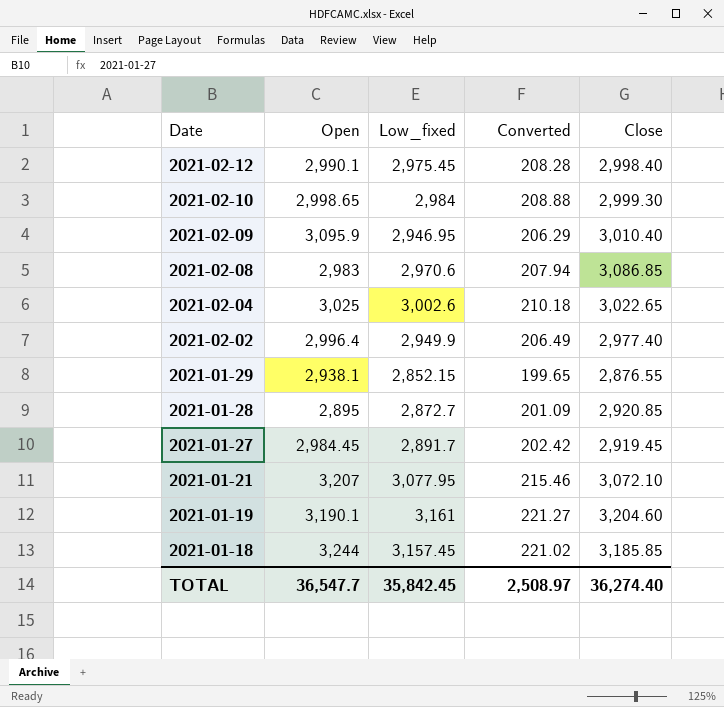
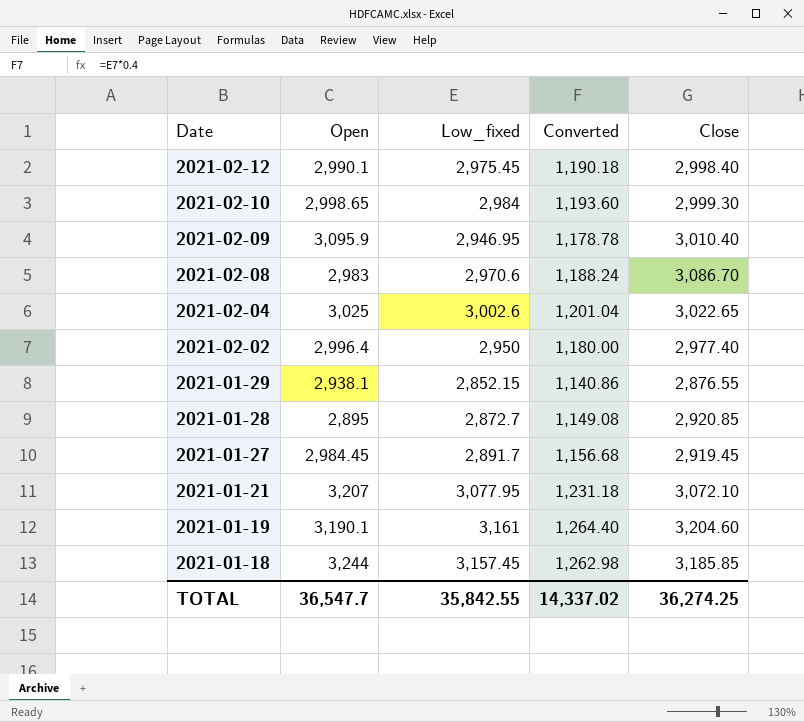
column Converted | formula: [Low_fixed] * 0.07 -> [Low_fixed] * 0.4
2021-02-08 | Close: 3,086.85 -> 3,086.70
2021-02-02 | Low_fixed: 2,949.9 -> 2,950
TOTAL | Low_fixed: 35,842.45 -> 35,842.55
TOTAL | Converted: 2,508.97 -> 14,337.02
TOTAL | Close: 36,274.40 -> 36,274.25

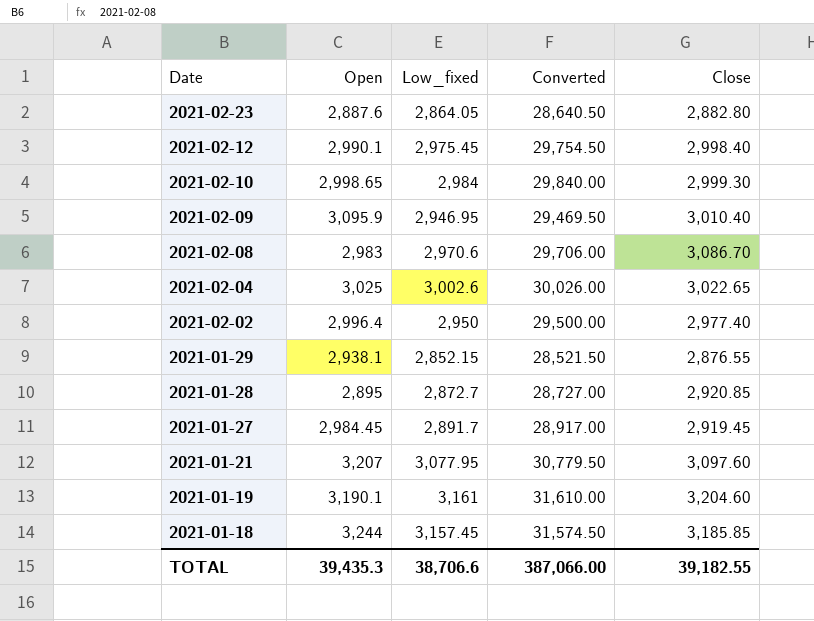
column Converted | formula: [Low_fixed] * 0.4 -> [Low_fixed] * 10
row 2021-02-23: none -> 2,887.6 | 2,864.05 | 28,640.50 | 2,882.80
2021-01-21 | Close: 3,072.10 -> 3,097.60
TOTAL | Open: 36,547.7 -> 39,435.3
TOTAL | Low_fixed: 35,842.55 -> 38,706.6
TOTAL | Converted: 14,337.02 -> 387,066.00
TOTAL | Close: 36,274.25 -> 39,182.55

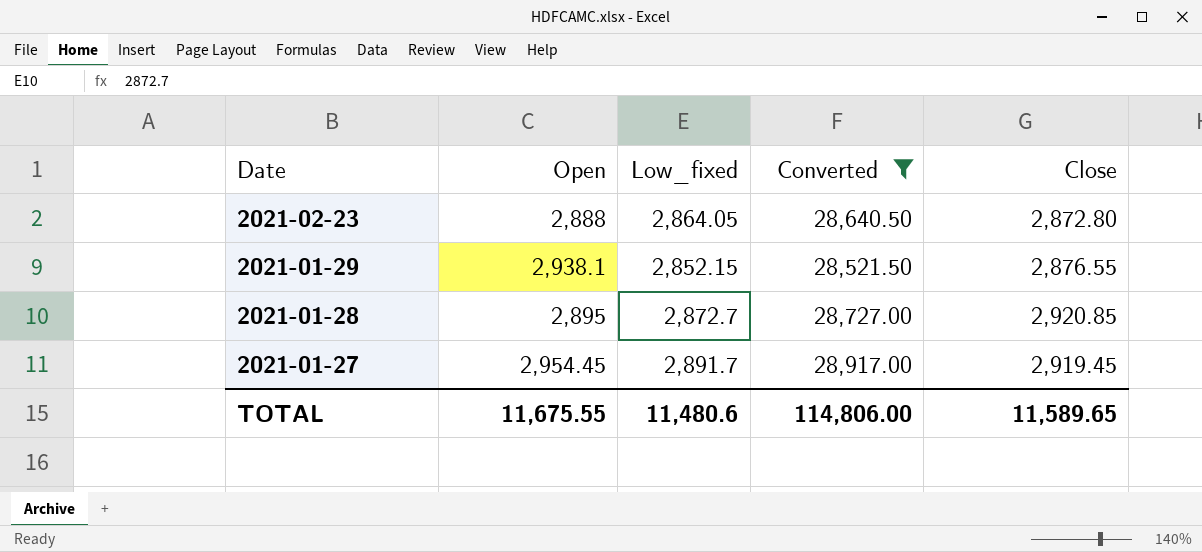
filter: none -> Converted <= 28,917.00
2021-02-23 | Open: 2,887.6 -> 2,888
2021-02-23 | Close: 2,882.80 -> 2,872.80
2021-01-27 | Open: 2,984.45 -> 2,954.45
TOTAL | Open: 39,435.3 -> 11,675.55
TOTAL | Low_fixed: 38,706.6 -> 11,480.6
TOTAL | Converted: 387,066.00 -> 114,806.00
TOTAL | Close: 39,182.55 -> 11,589.65

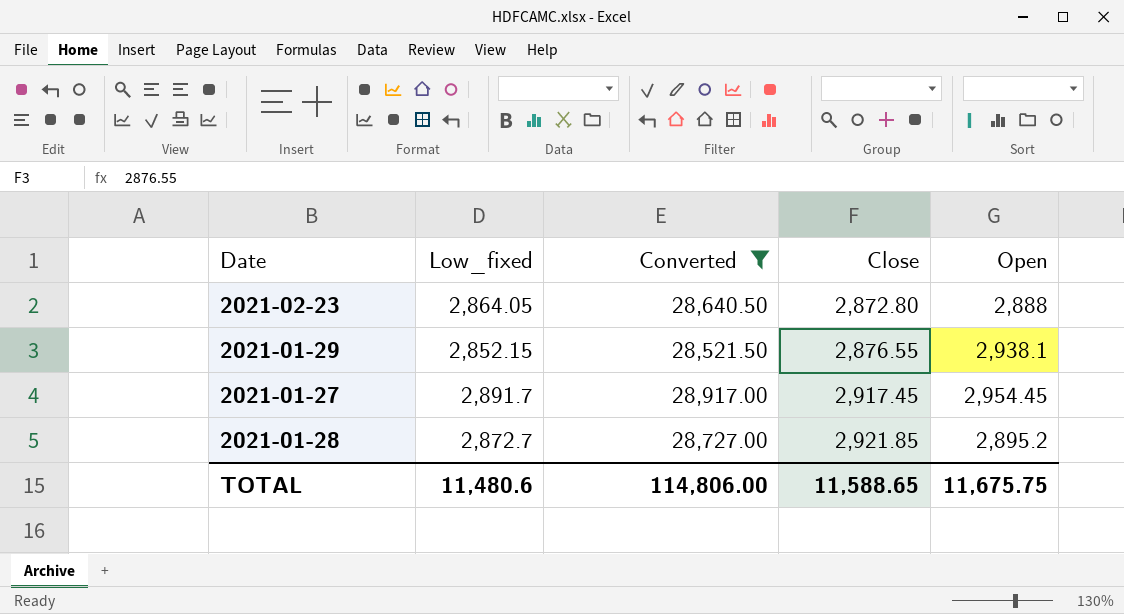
row order: Date descending -> Close ascending
column Open | position: 2 -> 5
2021-01-27 | Close: 2,919.45 -> 2,917.45
2021-01-28 | Close: 2,920.85 -> 2,921.85
2021-01-28 | Open: 2,895 -> 2,895.2
TOTAL | Close: 11,589.65 -> 11,588.65
TOTAL | Open: 11,675.55 -> 11,675.75

